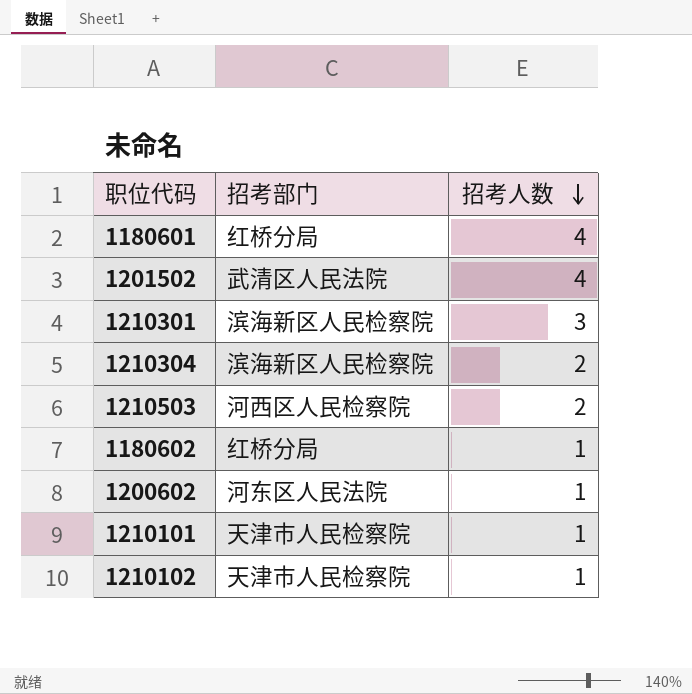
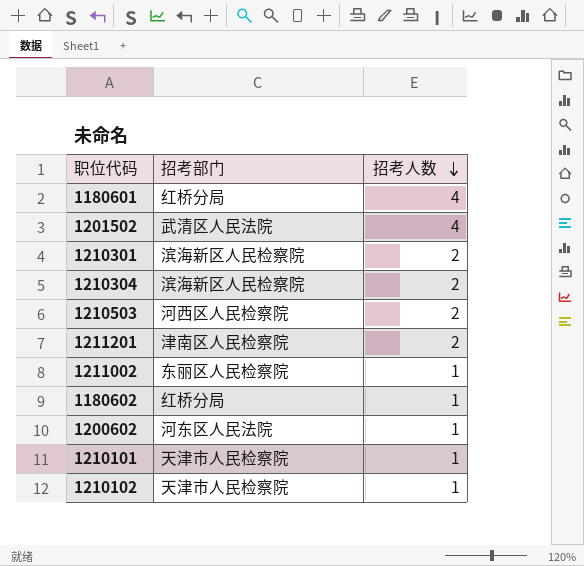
1210301 | 招考人数: 3 -> 2
row 1211201: none -> 津南区人民检察院 | 2
row 1211002: none -> 东丽区人民检察院 | 1

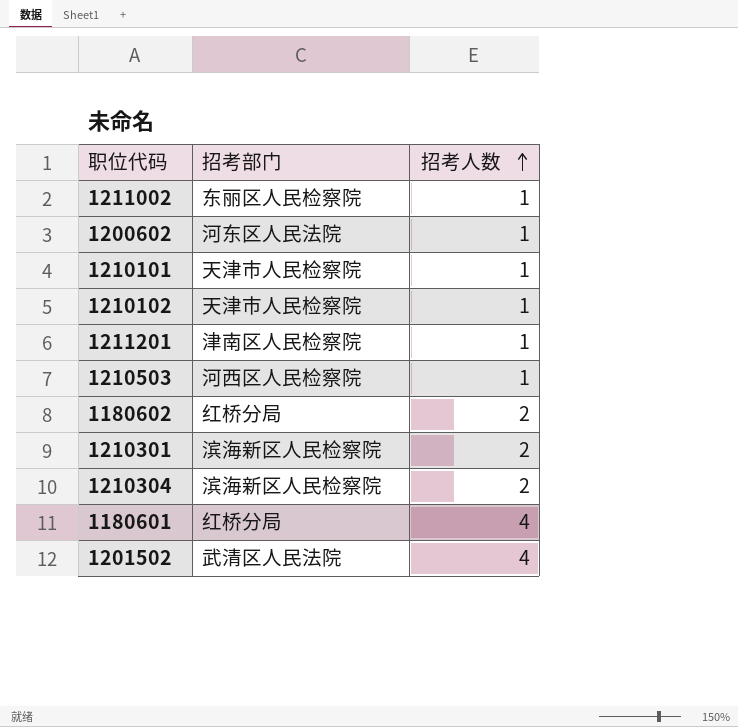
row order: 招考人数 descending -> 招考人数 ascending
1211201 | 招考人数: 2 -> 1
1210503 | 招考人数: 2 -> 1
1180602 | 招考人数: 1 -> 2

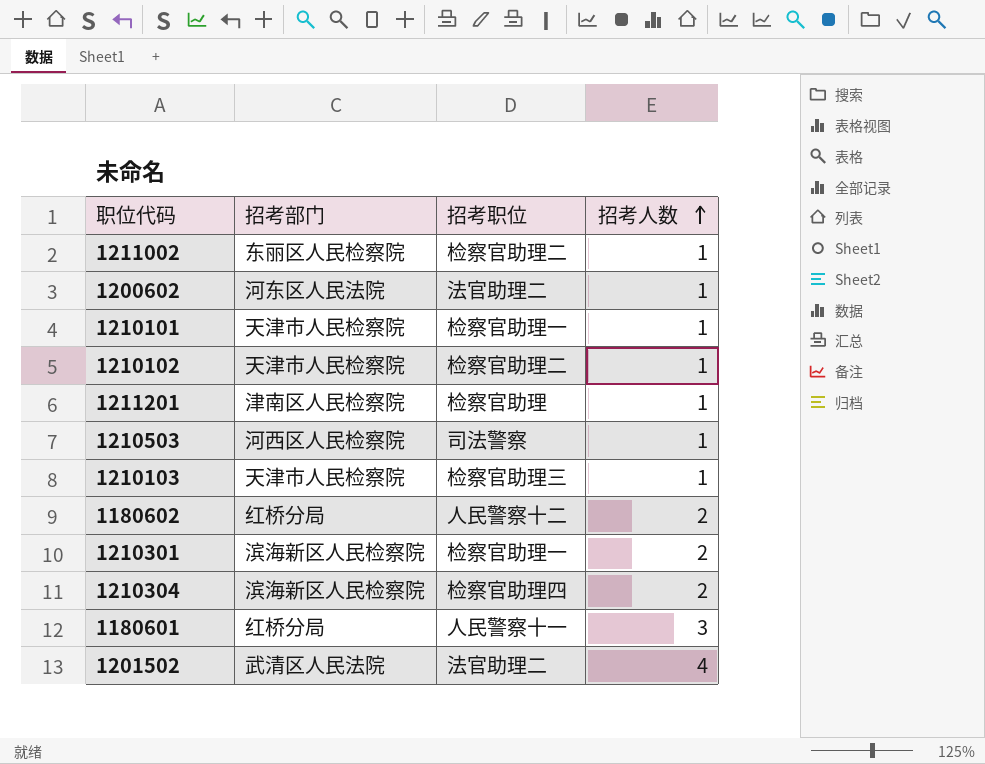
column 招考职位 | position: none -> 3
row 1210103: none -> 天津市人民检察院 | 检察官助理三 | 1
1180601 | 招考人数: 4 -> 3

